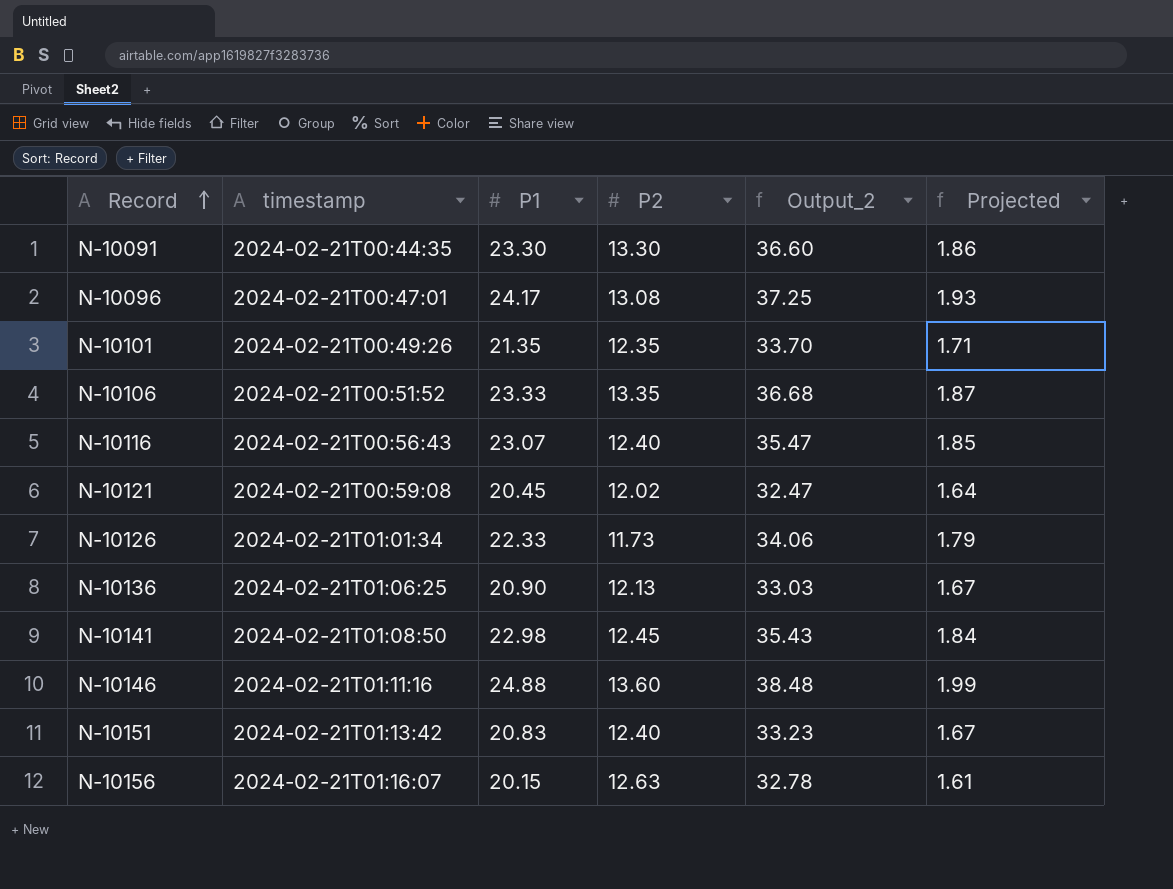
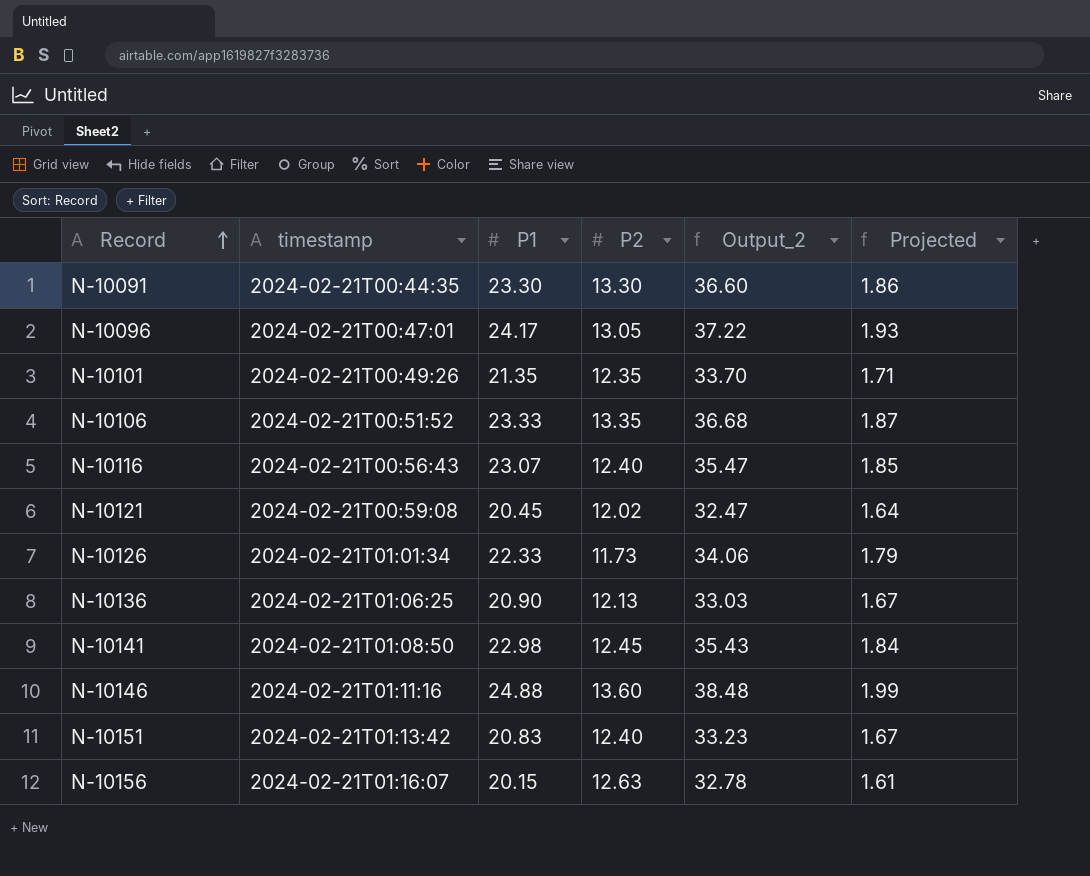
N-10096 | P2: 13.08 -> 13.05
N-10096 | Output_2: 37.25 -> 37.22

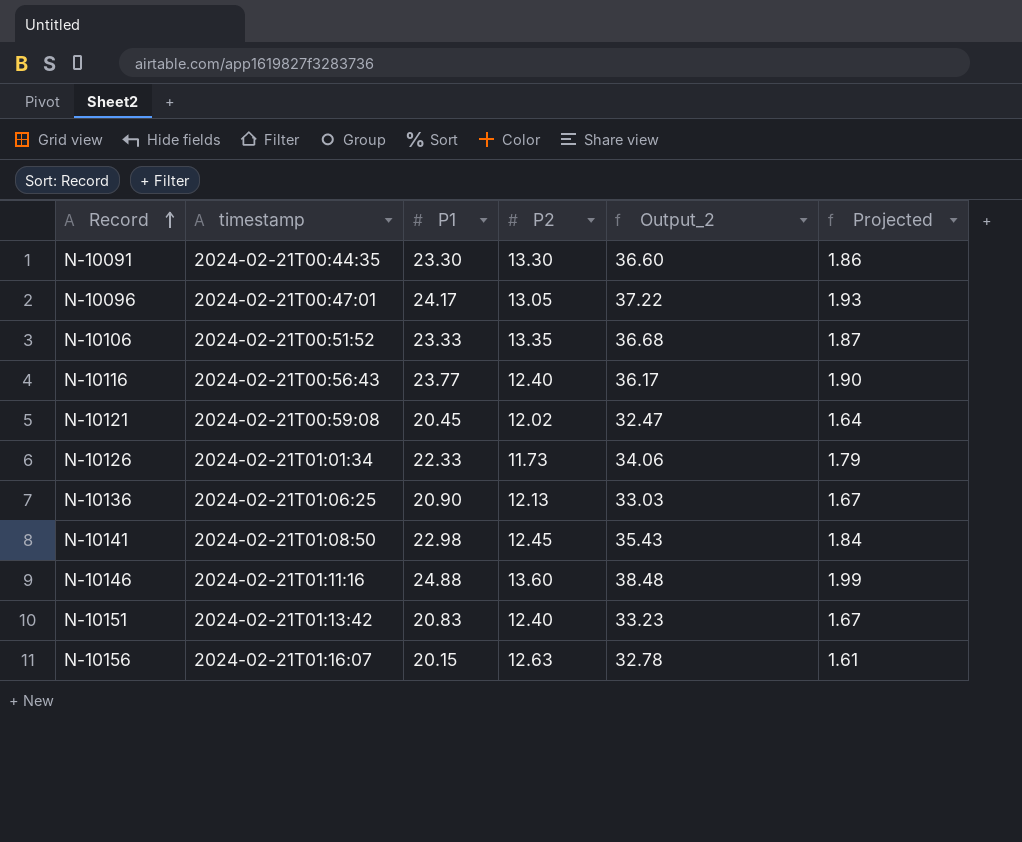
row N-10101: 2024-02-21T00:49:26 | 21.35 | 12.35 | 33.70 | 1.71 -> none
N-10116 | P1: 23.07 -> 23.77
N-10116 | Output_2: 35.47 -> 36.17
N-10116 | Projected: 1.85 -> 1.90

